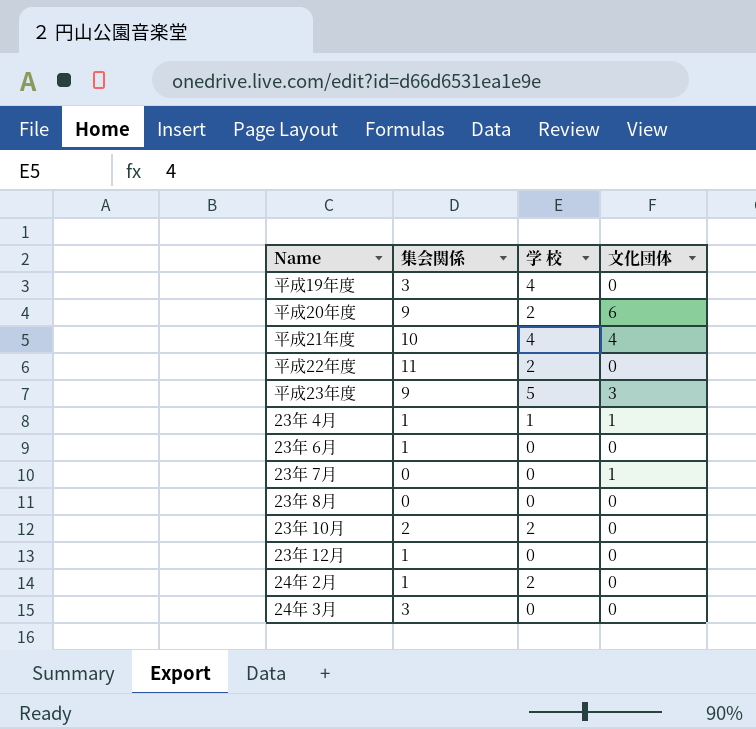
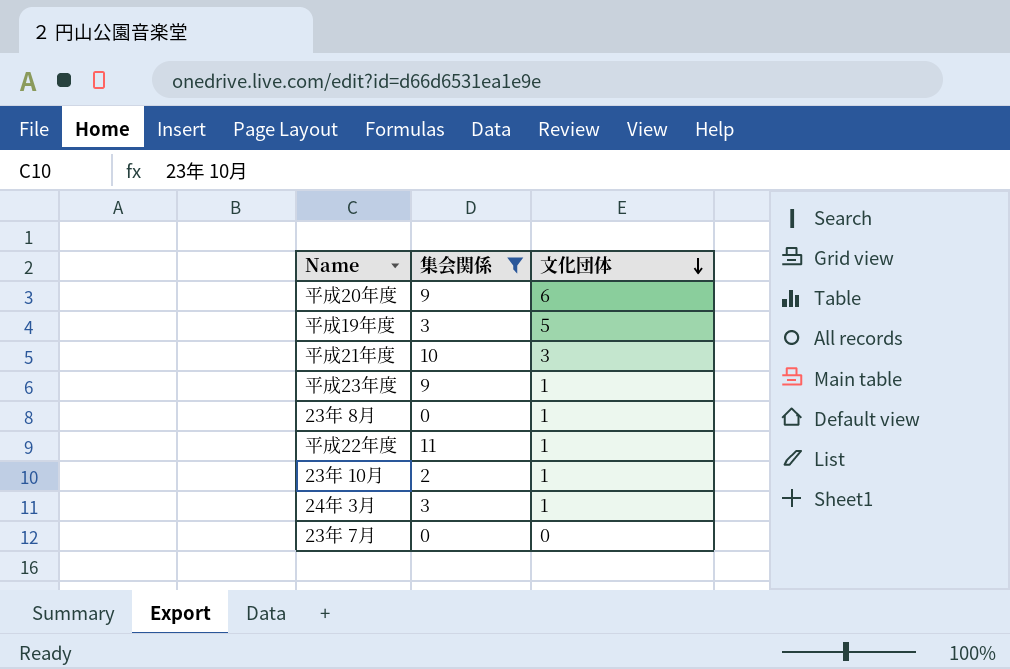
filter: none -> 集会関係 != 1
row order: none -> 文化団体 descending
column 学 校 | position: 3 -> none
平成19年度 | 文化団体: 0 -> 5
平成21年度 | 文化団体: 4 -> 3
平成23年度 | 文化団体: 3 -> 1
23年 8月 | 文化団体: 0 -> 1
平成22年度 | 文化団体: 0 -> 1
23年 10月 | 文化団体: 0 -> 1
24年 3月 | 文化団体: 0 -> 1
23年 7月 | 文化団体: 1 -> 0

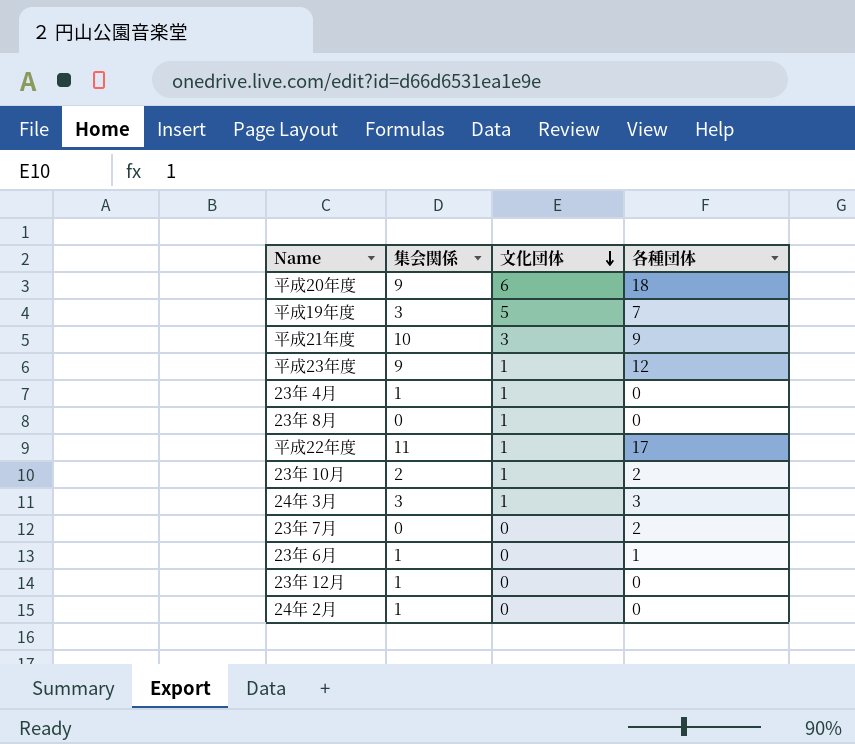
filter: 集会関係 != 1 -> none
column 各種団体 | position: none -> 4

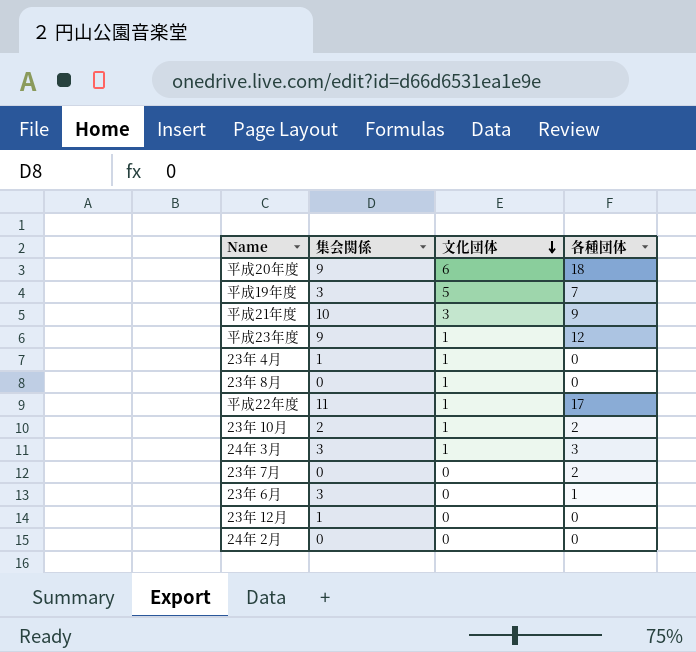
23年 6月 | 集会関係: 1 -> 3
24年 2月 | 集会関係: 1 -> 0

